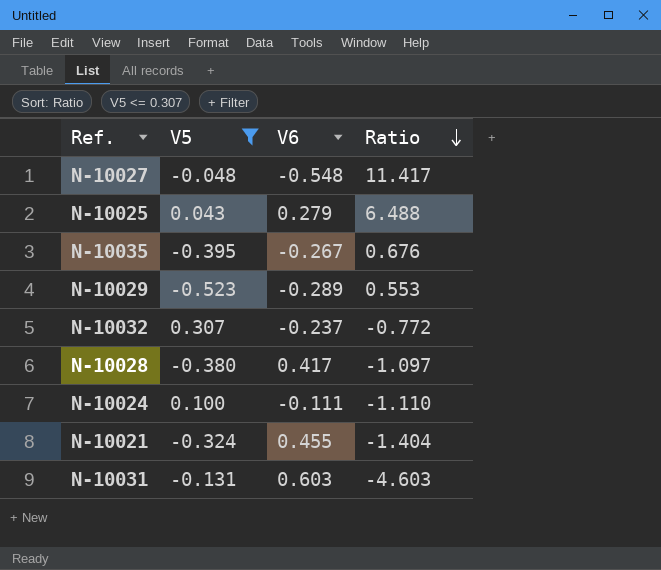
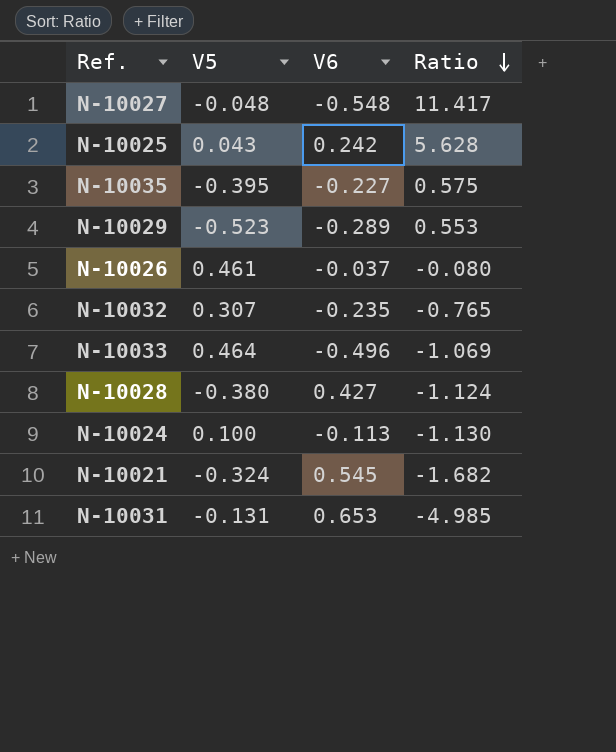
filter: V5 <= 0.307 -> none
N-10025 | V6: 0.279 -> 0.242
N-10025 | Ratio: 6.488 -> 5.628
N-10035 | V6: -0.267 -> -0.227
N-10035 | Ratio: 0.676 -> 0.575
N-10032 | V6: -0.237 -> -0.235
N-10032 | Ratio: -0.772 -> -0.765
N-10028 | V6: 0.417 -> 0.427
N-10028 | Ratio: -1.097 -> -1.124
N-10024 | V6: -0.111 -> -0.113
N-10024 | Ratio: -1.110 -> -1.130
N-10021 | V6: 0.455 -> 0.545
N-10021 | Ratio: -1.404 -> -1.682
N-10031 | V6: 0.603 -> 0.653
N-10031 | Ratio: -4.603 -> -4.985

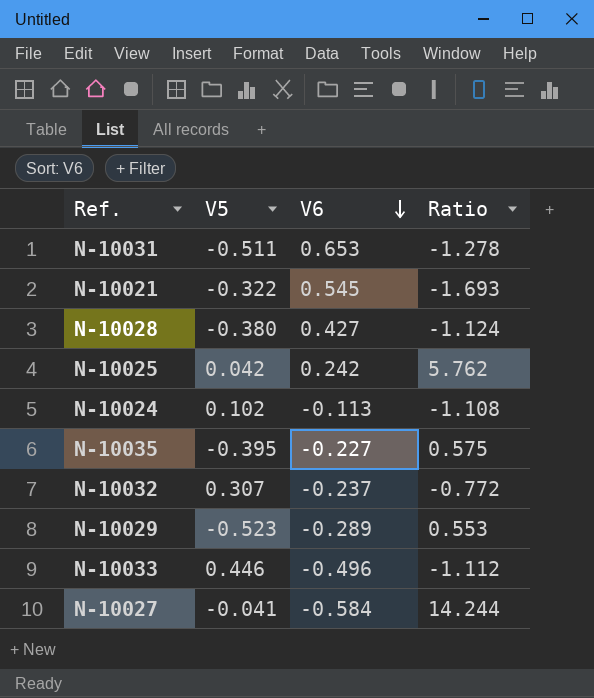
row order: Ratio descending -> V6 descending
row N-10026: 0.461 | -0.037 | -0.080 -> none
N-10031 | V5: -0.131 -> -0.511
N-10031 | Ratio: -4.985 -> -1.278
N-10021 | V5: -0.324 -> -0.322
N-10021 | Ratio: -1.682 -> -1.693
N-10025 | V5: 0.043 -> 0.042
N-10025 | Ratio: 5.628 -> 5.762
N-10024 | V5: 0.100 -> 0.102
N-10024 | Ratio: -1.130 -> -1.108
N-10032 | V6: -0.235 -> -0.237
N-10032 | Ratio: -0.765 -> -0.772
N-10033 | V5: 0.464 -> 0.446
N-10033 | Ratio: -1.069 -> -1.112
N-10027 | V5: -0.048 -> -0.041
N-10027 | V6: -0.548 -> -0.584
N-10027 | Ratio: 11.417 -> 14.244

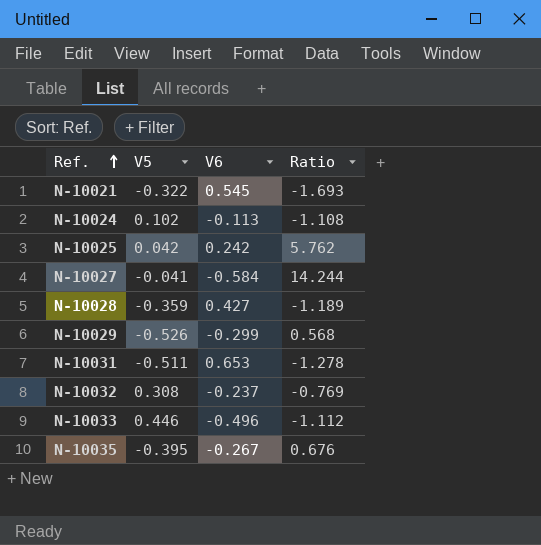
row order: V6 descending -> Ref. ascending
N-10028 | V5: -0.380 -> -0.359
N-10028 | Ratio: -1.124 -> -1.189
N-10029 | V5: -0.523 -> -0.526
N-10029 | V6: -0.289 -> -0.299
N-10029 | Ratio: 0.553 -> 0.568
N-10032 | V5: 0.307 -> 0.308
N-10032 | Ratio: -0.772 -> -0.769
N-10035 | V6: -0.227 -> -0.267
N-10035 | Ratio: 0.575 -> 0.676

